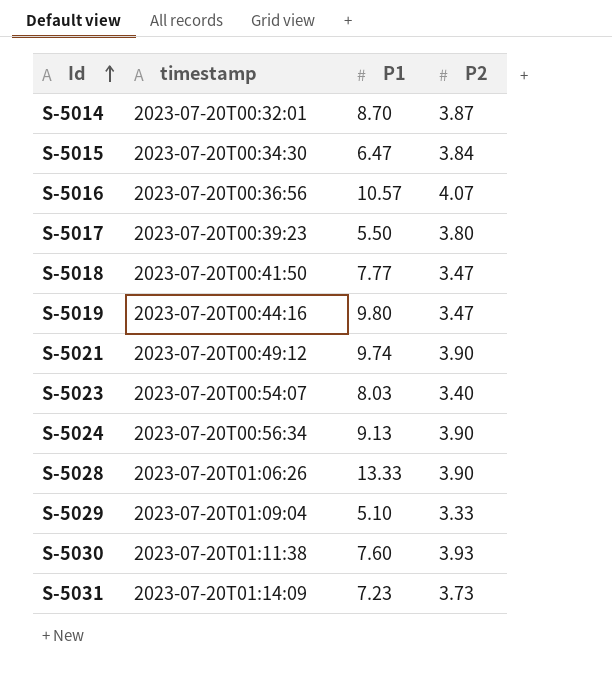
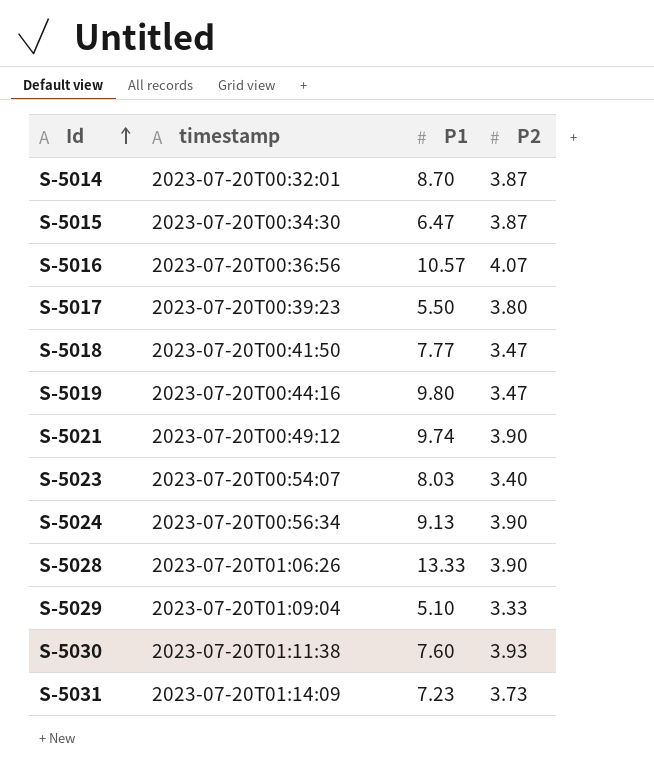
S-5015 | P2: 3.84 -> 3.87

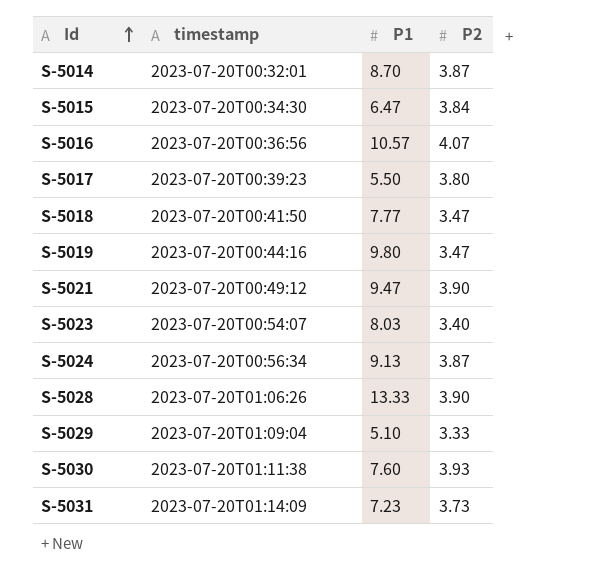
S-5015 | P2: 3.87 -> 3.84
S-5021 | P1: 9.74 -> 9.47
S-5024 | P2: 3.90 -> 3.87

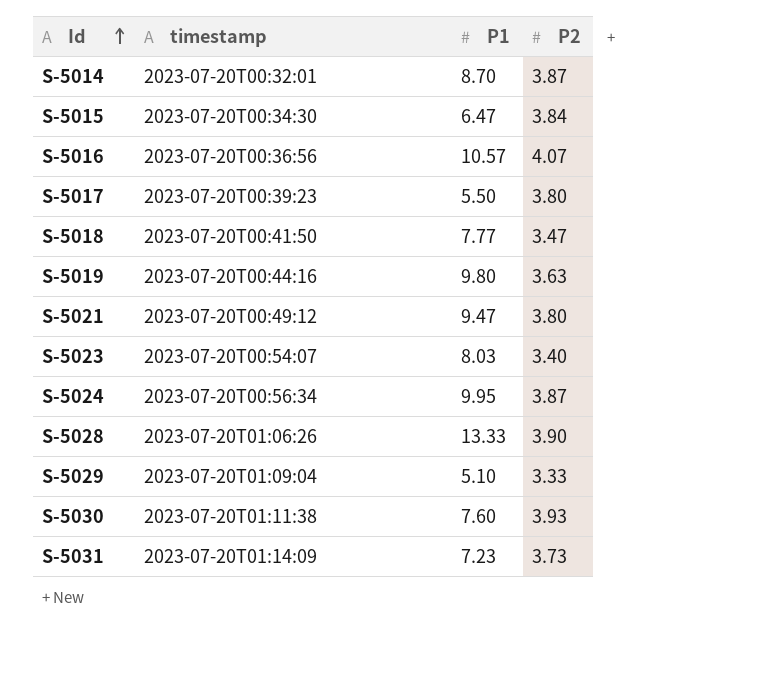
S-5019 | P2: 3.47 -> 3.63
S-5021 | P2: 3.90 -> 3.80
S-5024 | P1: 9.13 -> 9.95

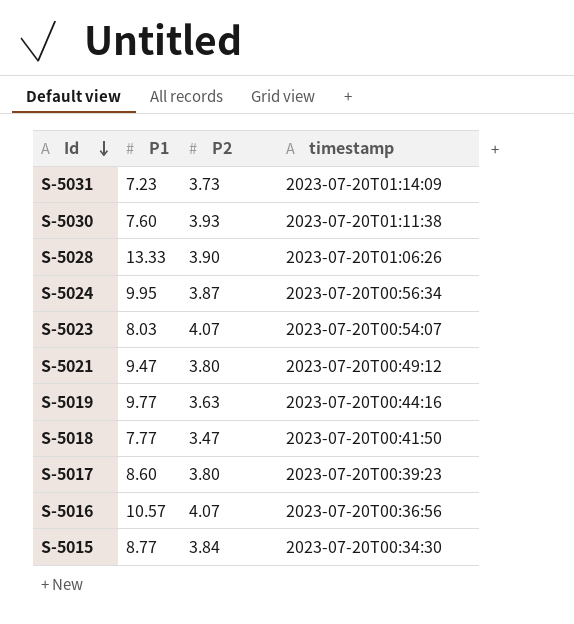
row order: Id ascending -> Id descending
column timestamp | position: 2 -> 4
row S-5014: 2023-07-20T00:32:01 | 8.70 | 3.87 -> none
row S-5029: 2023-07-20T01:09:04 | 5.10 | 3.33 -> none
S-5023 | P2: 3.40 -> 4.07
S-5019 | P1: 9.80 -> 9.77
S-5017 | P1: 5.50 -> 8.60
S-5015 | P1: 6.47 -> 8.77

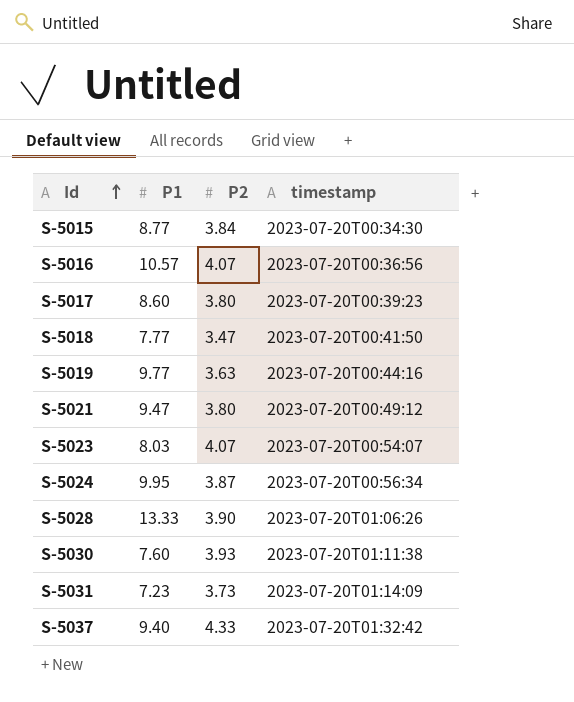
row order: Id descending -> Id ascending
row S-5037: none -> 9.40 | 4.33 | 2023-07-20T01:32:42

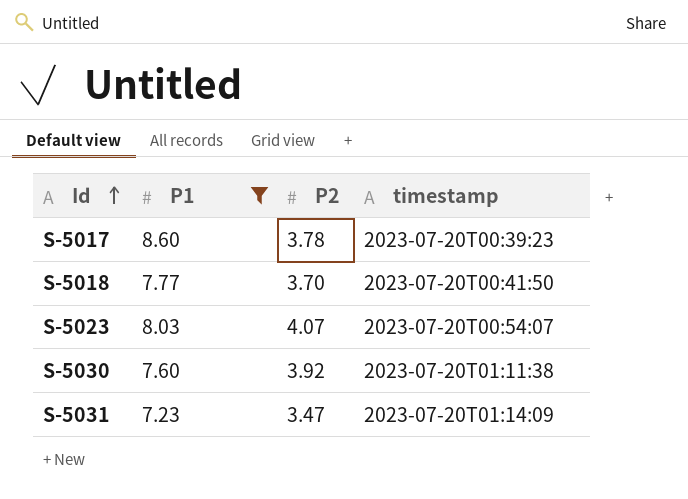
filter: none -> P1 <= 8.60
S-5017 | P2: 3.80 -> 3.78
S-5018 | P2: 3.47 -> 3.70
S-5030 | P2: 3.93 -> 3.92
S-5031 | P2: 3.73 -> 3.47

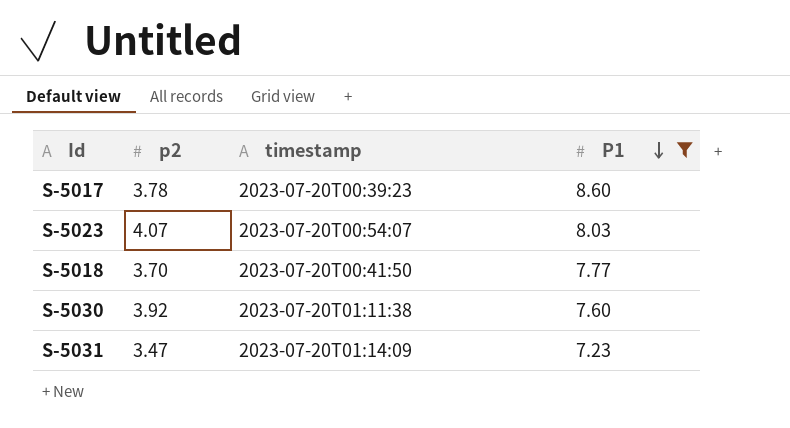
row order: Id ascending -> P1 descending
column name: P2 -> p2
column P1 | position: 2 -> 4

